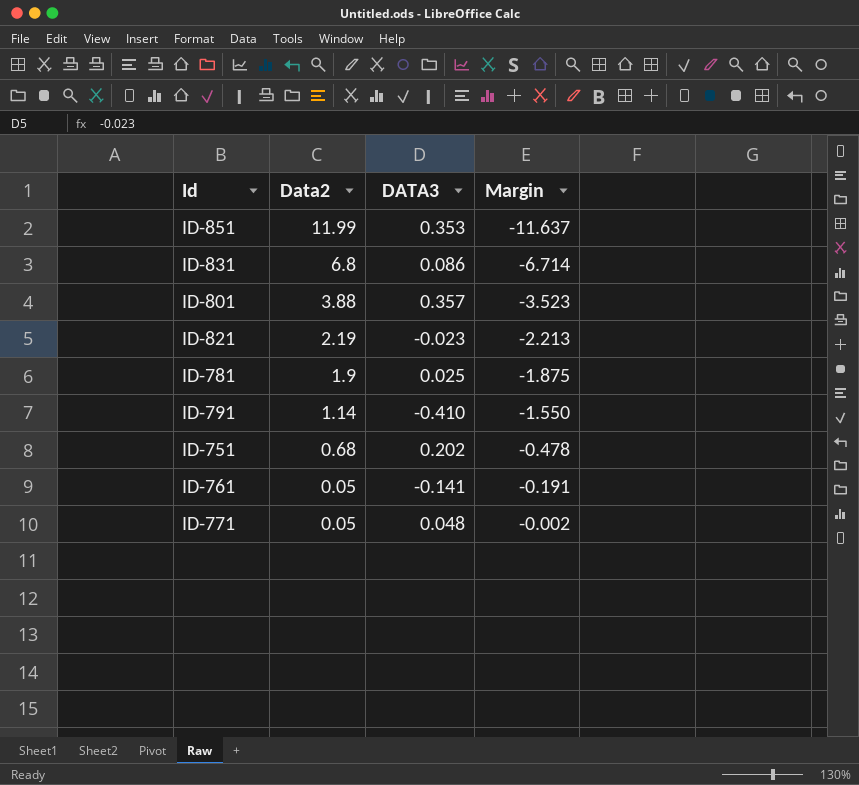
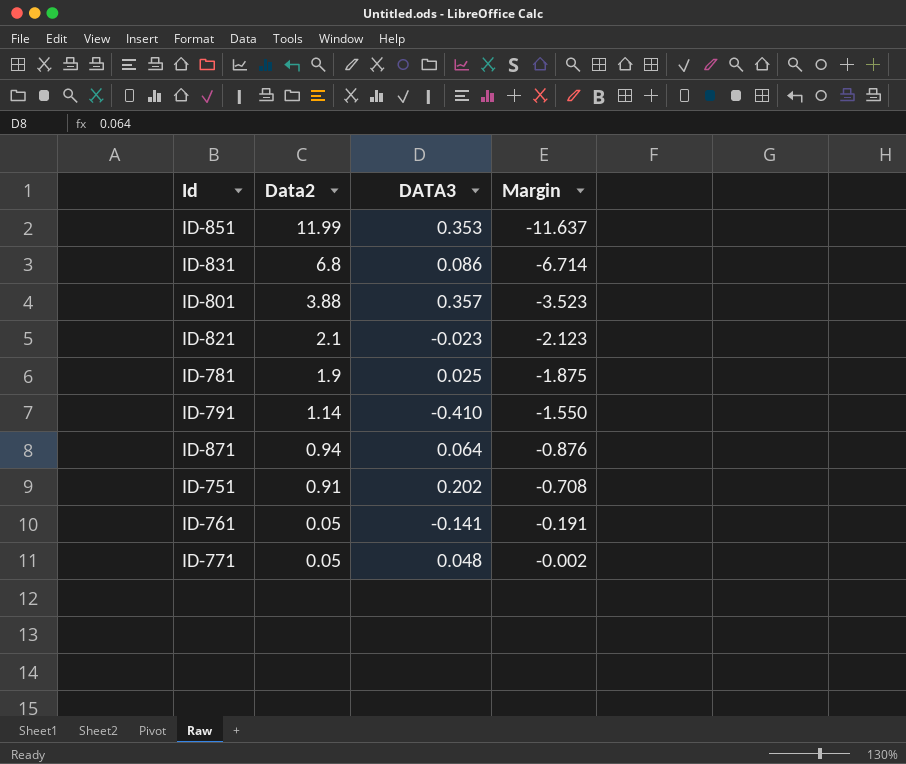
ID-821 | Data2: 2.19 -> 2.1
ID-821 | Margin: -2.213 -> -2.123
row ID-871: none -> 0.94 | 0.064 | -0.876
ID-751 | Data2: 0.68 -> 0.91
ID-751 | Margin: -0.478 -> -0.708

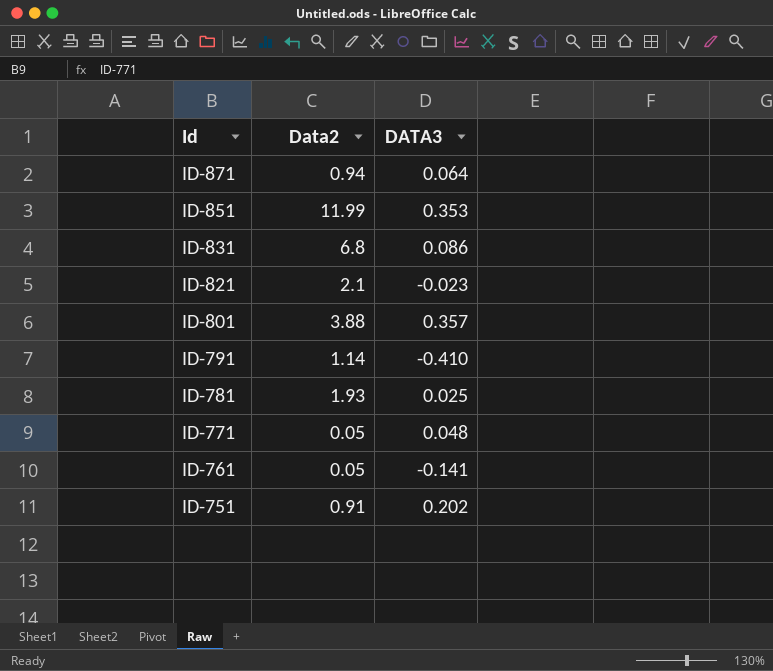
row order: Data2 descending -> Id descending
column Margin | formula: [DATA3] - [Data2] -> none
ID-781 | Data2: 1.9 -> 1.93

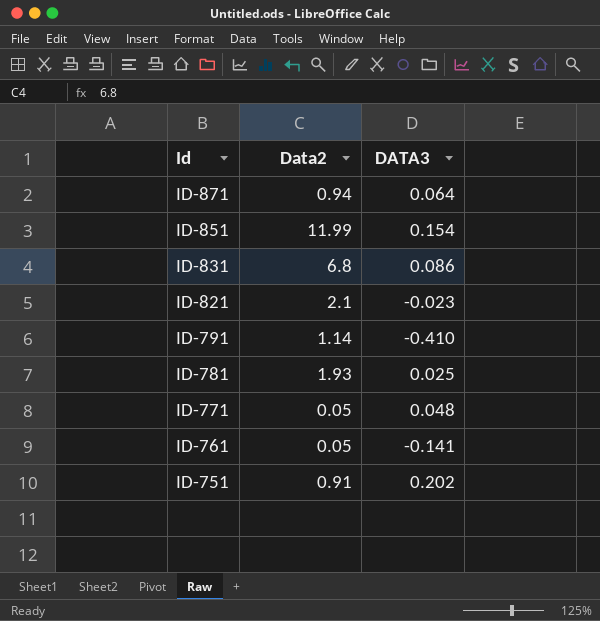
row ID-801: 3.88 | 0.357 -> none
ID-851 | DATA3: 0.353 -> 0.154

